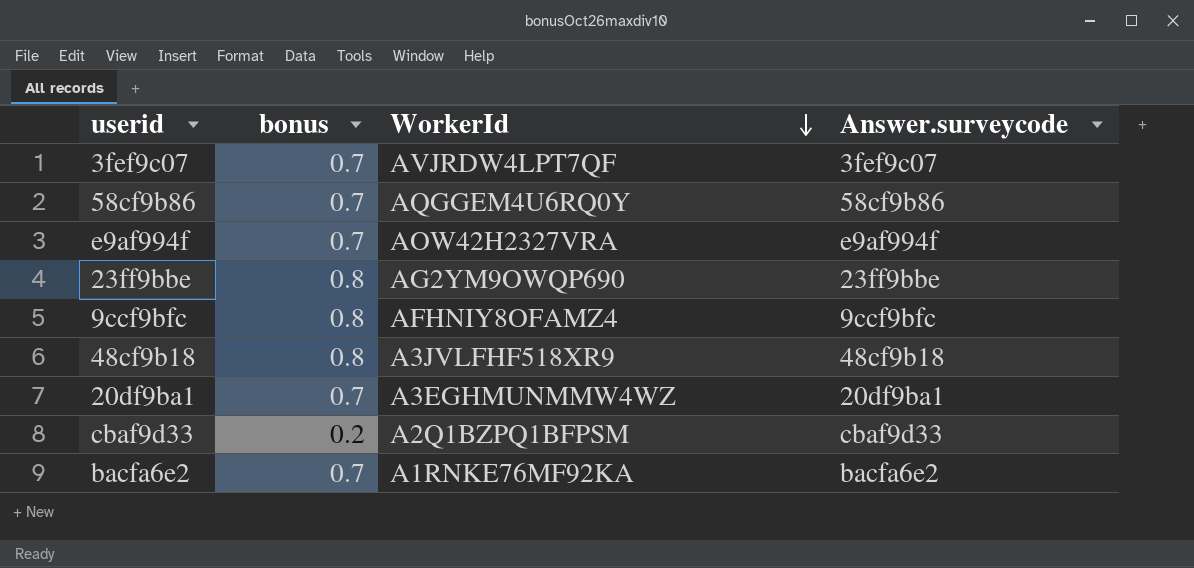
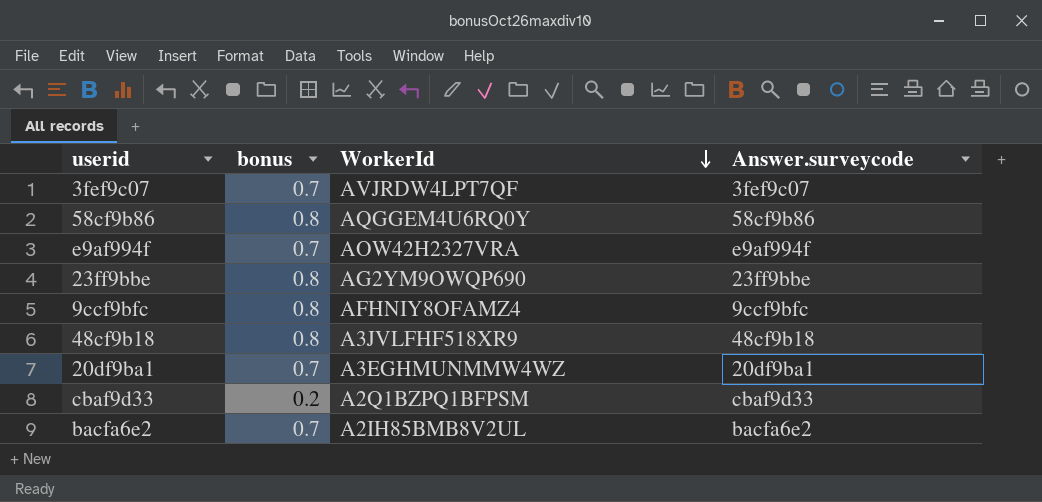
58cf9b86 | bonus: 0.7 -> 0.8
bacfa6e2 | WorkerId: A1RNKE76MF92KA -> A2IH85BMB8V2UL

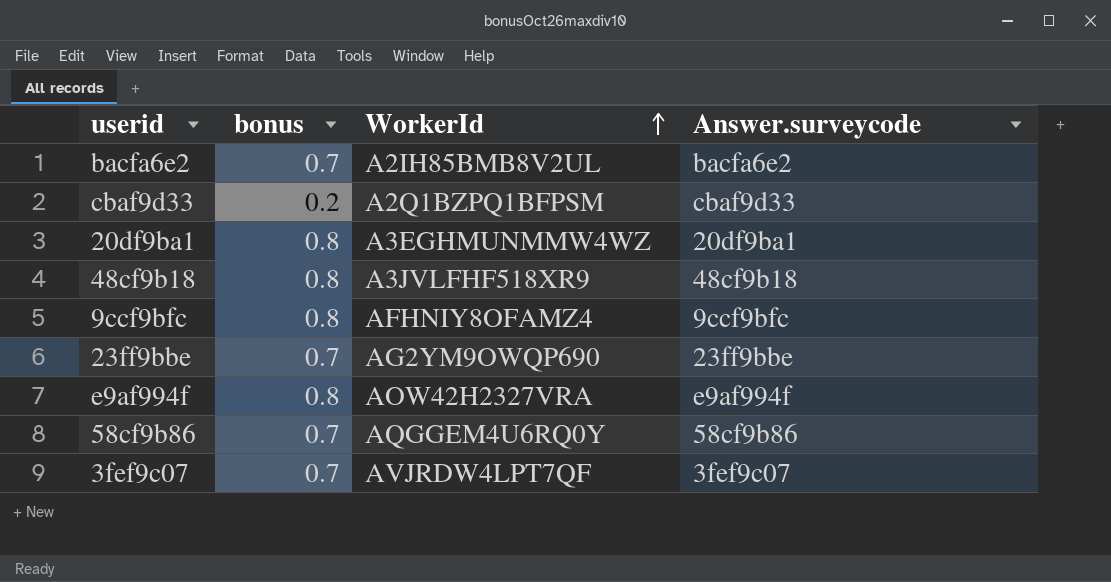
row order: WorkerId descending -> WorkerId ascending
20df9ba1 | bonus: 0.7 -> 0.8
23ff9bbe | bonus: 0.8 -> 0.7
e9af994f | bonus: 0.7 -> 0.8
58cf9b86 | bonus: 0.8 -> 0.7

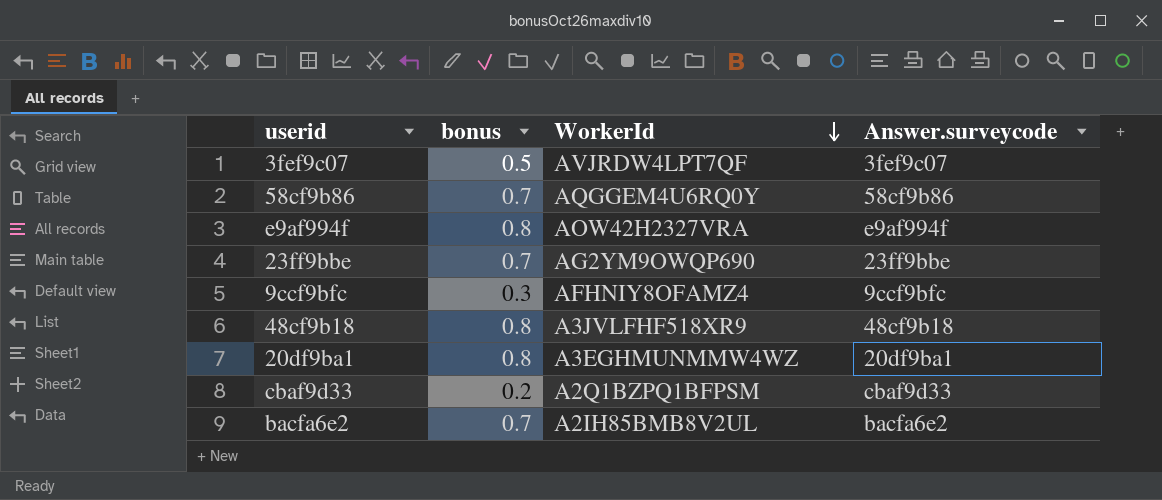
row order: WorkerId ascending -> WorkerId descending
3fef9c07 | bonus: 0.7 -> 0.5
9ccf9bfc | bonus: 0.8 -> 0.3

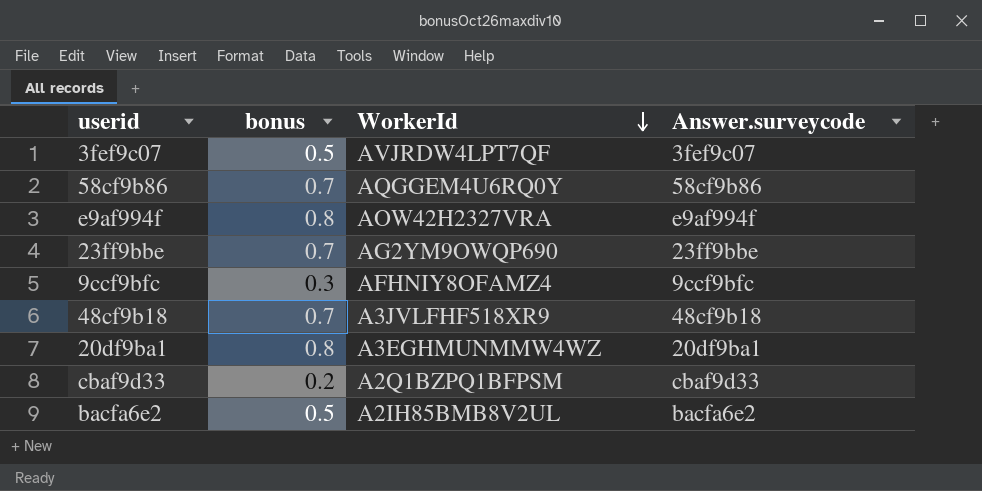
48cf9b18 | bonus: 0.8 -> 0.7
bacfa6e2 | bonus: 0.7 -> 0.5

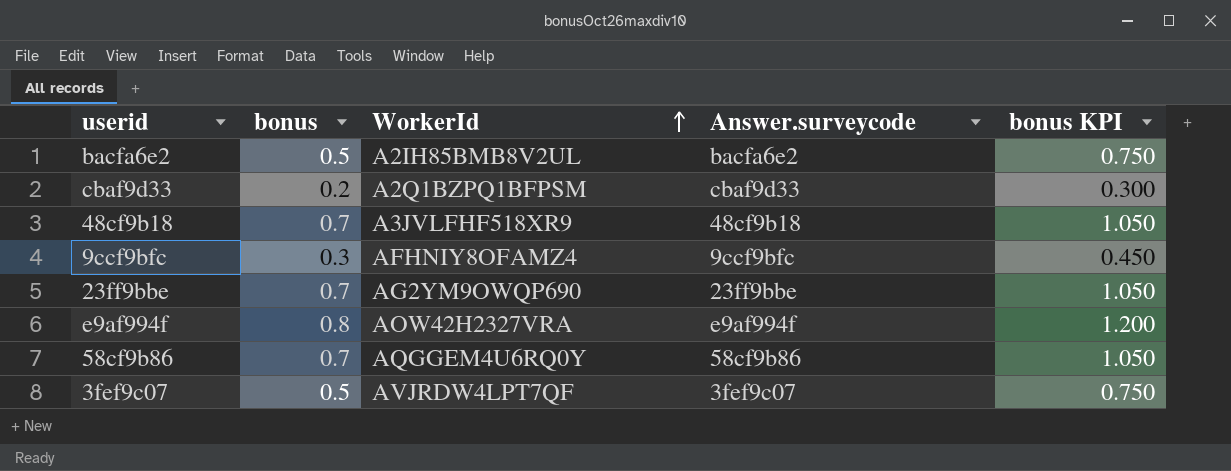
row order: WorkerId descending -> WorkerId ascending
column bonus KPI | formula: none -> [bonus] * 1.5
row 20df9ba1: 0.8 | A3EGHMUNMMW4WZ | 20df9ba1 -> none

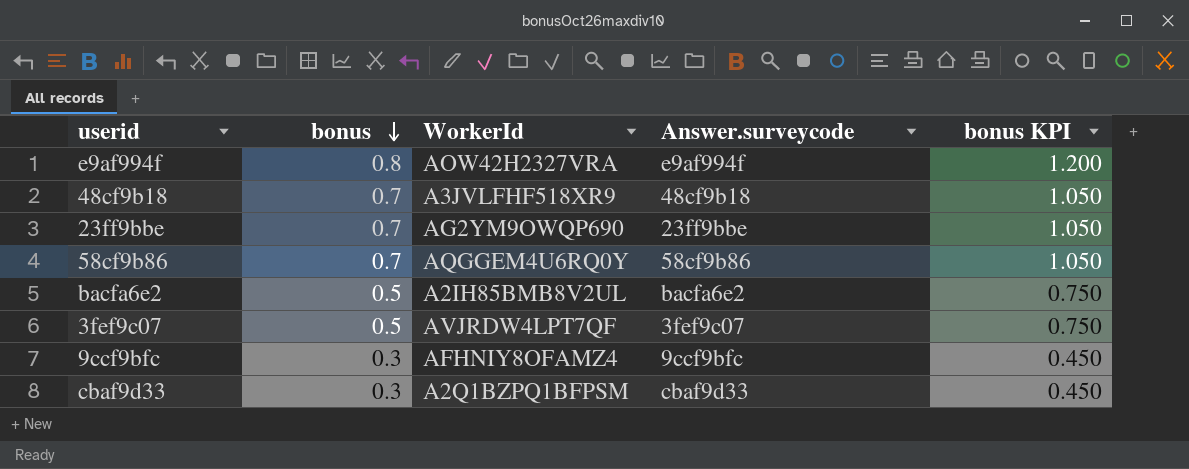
row order: WorkerId ascending -> bonus descending
cbaf9d33 | bonus: 0.2 -> 0.3
cbaf9d33 | bonus KPI: 0.300 -> 0.450

